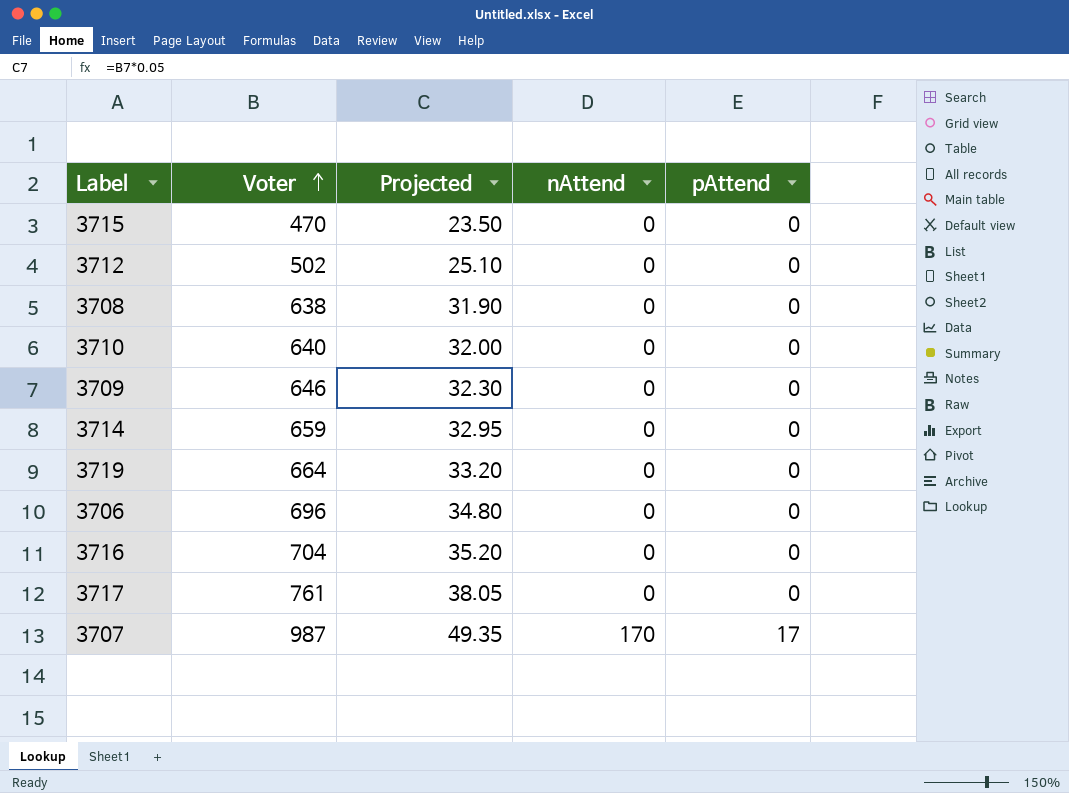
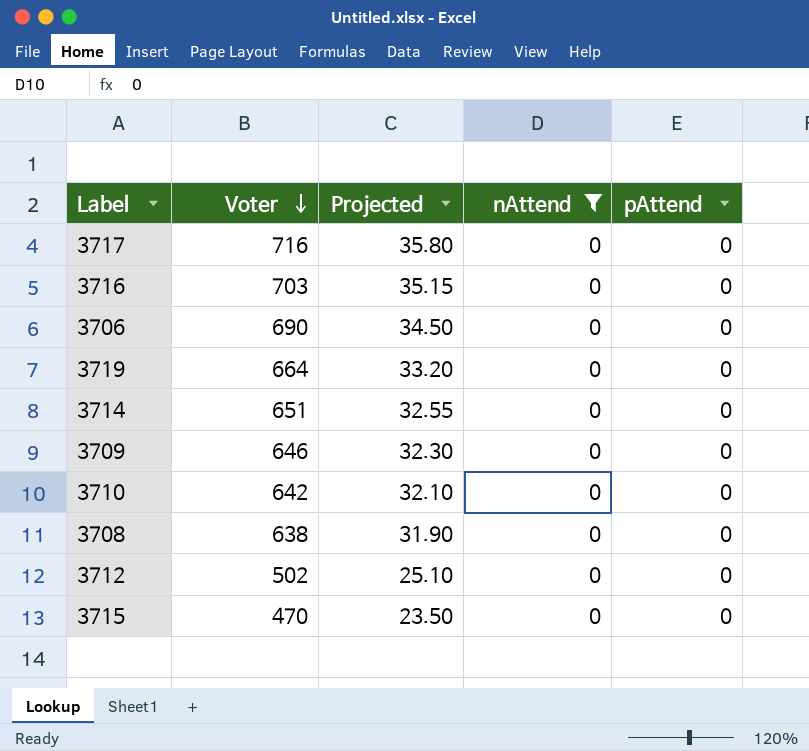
filter: none -> nAttend = 0
row order: Voter ascending -> Voter descending
3717 | Voter: 761 -> 716
3717 | Projected: 38.05 -> 35.80
3716 | Voter: 704 -> 703
3716 | Projected: 35.20 -> 35.15
3706 | Voter: 696 -> 690
3706 | Projected: 34.80 -> 34.50
3714 | Voter: 659 -> 651
3714 | Projected: 32.95 -> 32.55
3710 | Voter: 640 -> 642
3710 | Projected: 32.00 -> 32.10

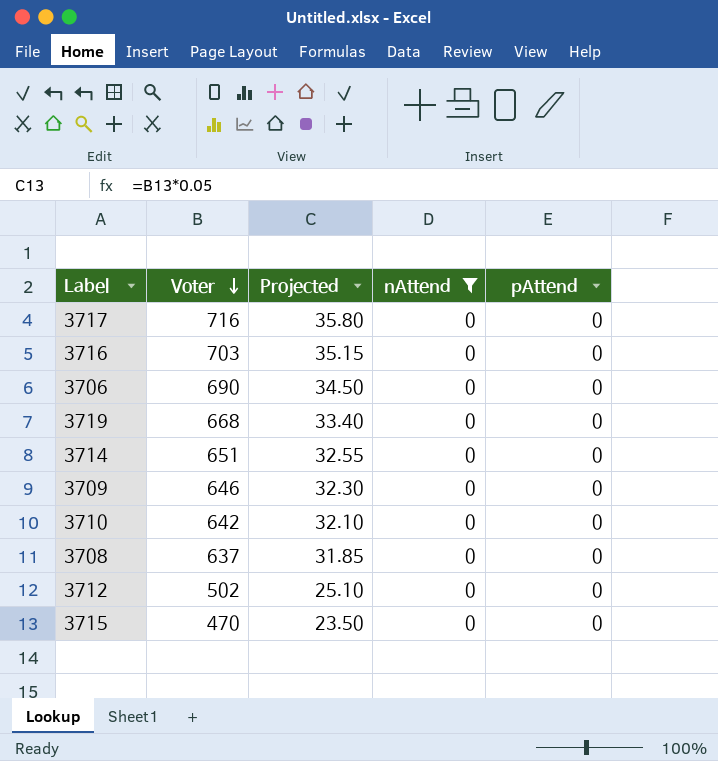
3719 | Voter: 664 -> 668
3719 | Projected: 33.20 -> 33.40
3708 | Voter: 638 -> 637
3708 | Projected: 31.90 -> 31.85

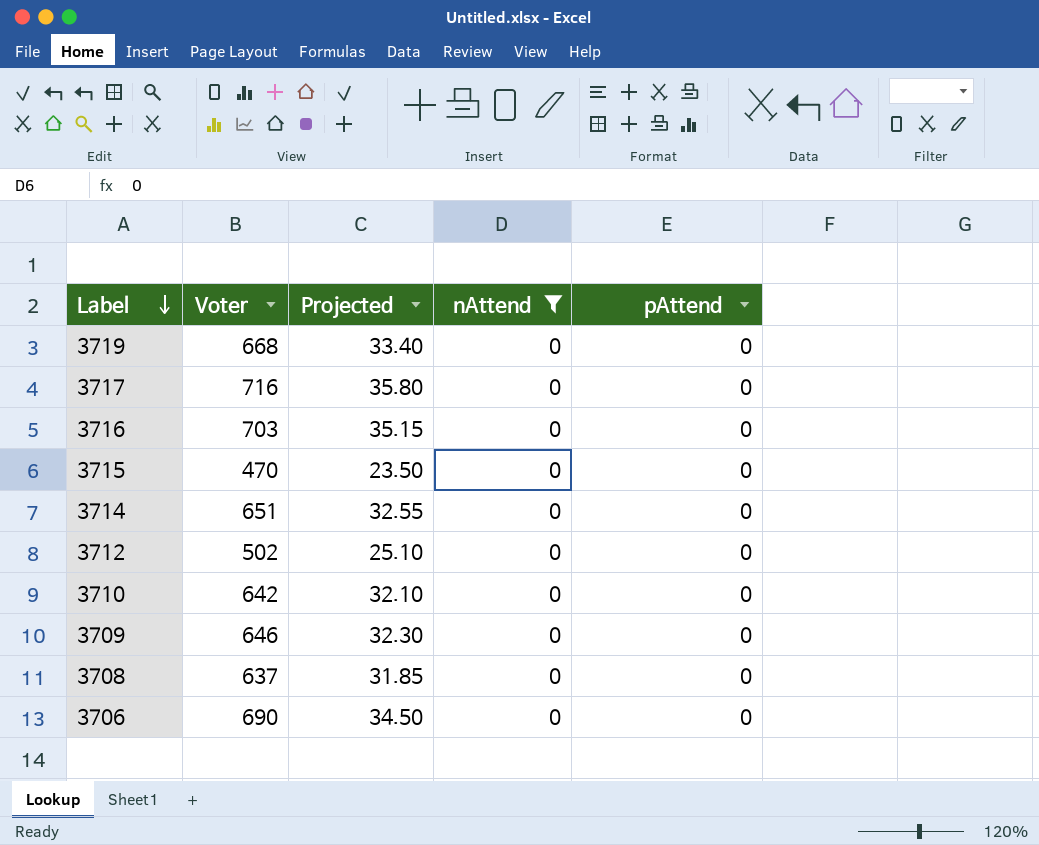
row order: Voter descending -> Label descending

